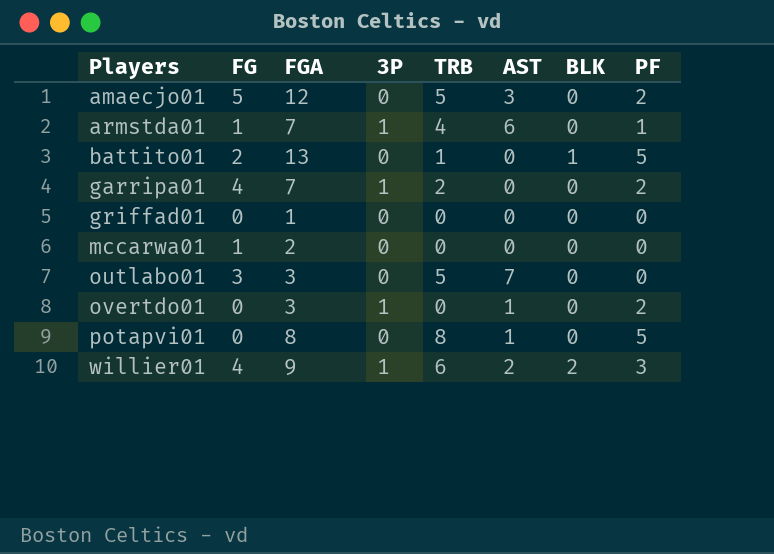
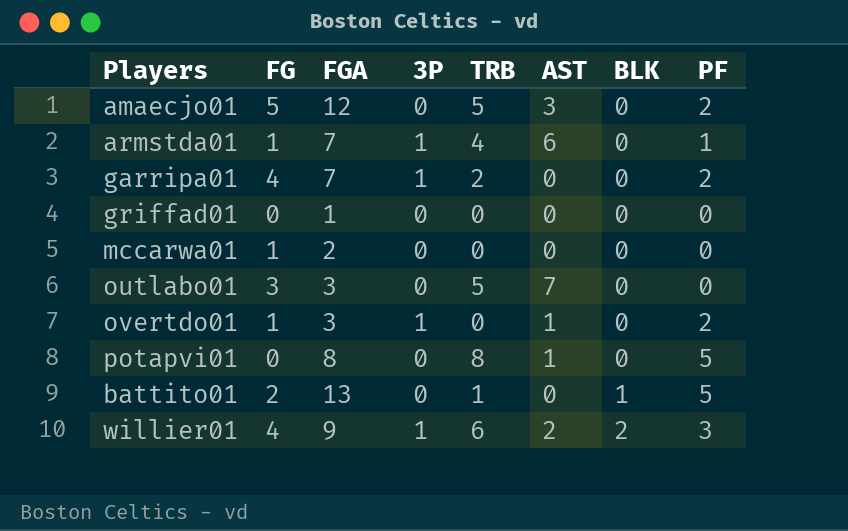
row order: Players ascending -> BLK ascending
overtdo01 | FG: 0 -> 1

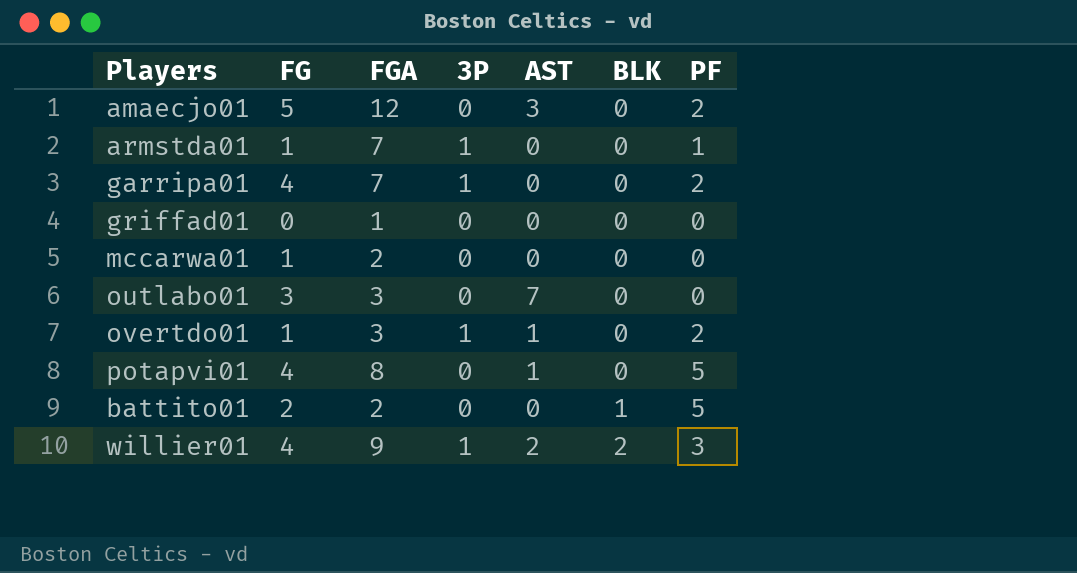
column TRB | position: 5 -> none
armstda01 | AST: 6 -> 0
potapvi01 | FG: 0 -> 4
battito01 | FGA: 13 -> 2

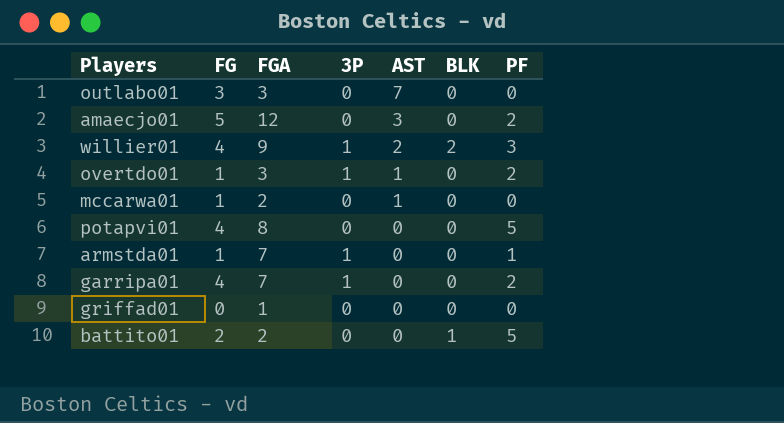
row order: BLK ascending -> AST descending
mccarwa01 | AST: 0 -> 1
potapvi01 | AST: 1 -> 0

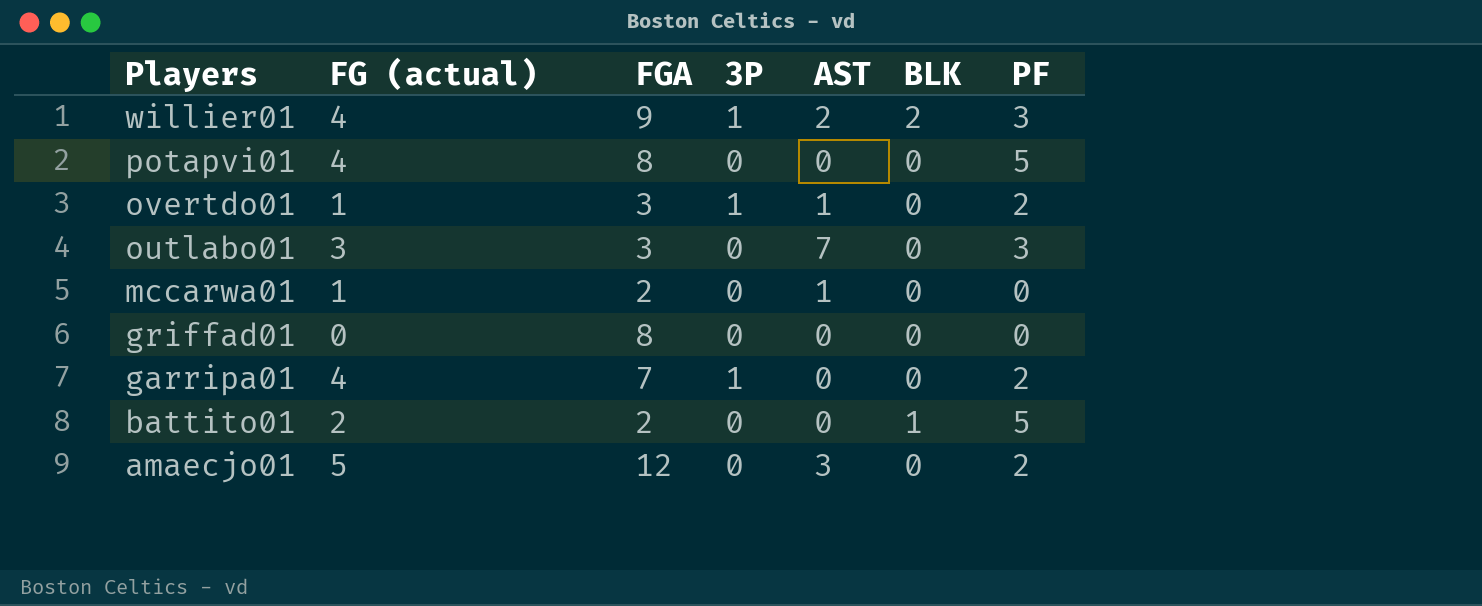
row order: AST descending -> Players descending
column name: FG -> FG (actual)
row armstda01: 1 | 7 | 1 | 0 | 0 | 1 -> none
outlabo01 | PF: 0 -> 3
griffad01 | FGA: 1 -> 8

